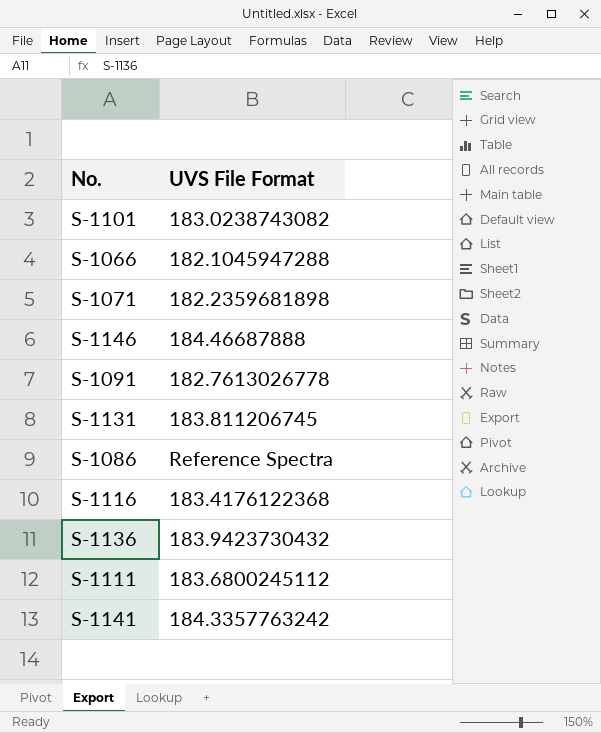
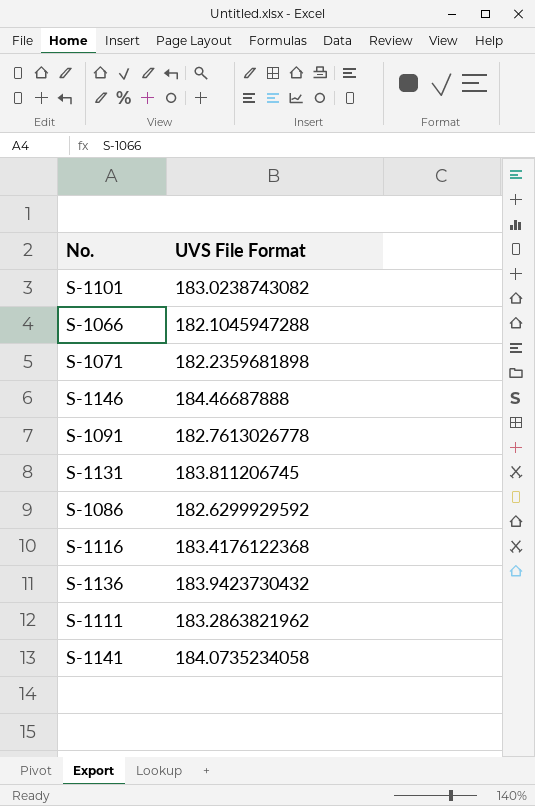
S-1086 | UVS File Format: Reference Spectra -> 182.6299929592
S-1111 | UVS File Format: 183.6800245112 -> 183.2863821962
S-1141 | UVS File Format: 184.3357763242 -> 184.0735234058

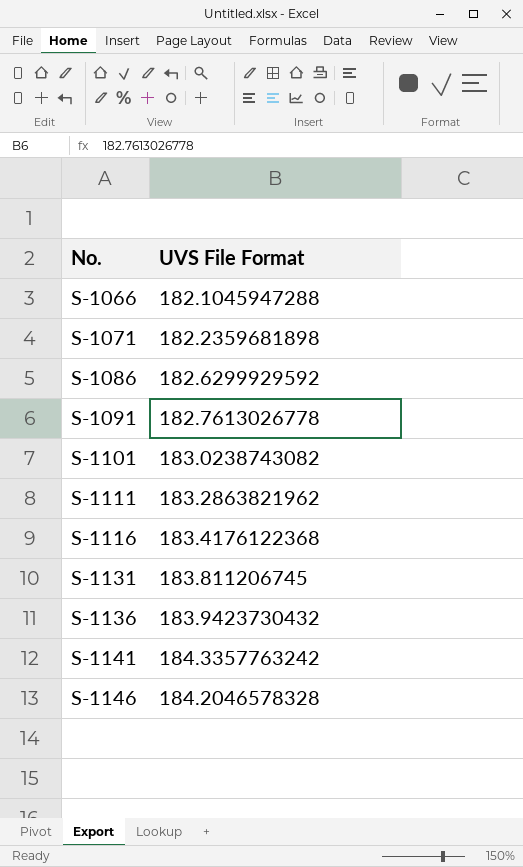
row order: none -> No. ascending
S-1141 | UVS File Format: 184.0735234058 -> 184.3357763242
S-1146 | UVS File Format: 184.46687888 -> 184.2046578328

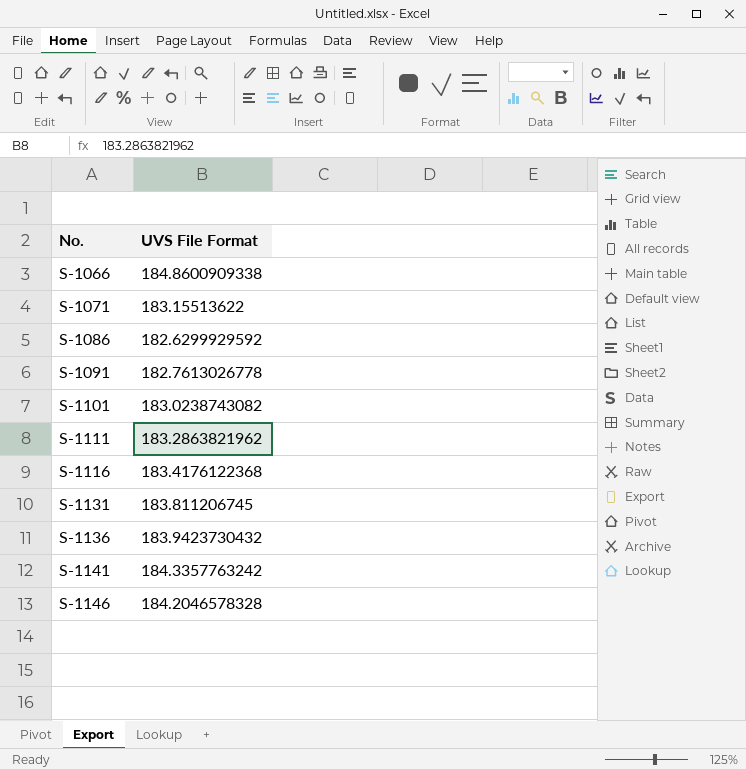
S-1066 | UVS File Format: 182.1045947288 -> 184.8600909338
S-1071 | UVS File Format: 182.2359681898 -> 183.15513622

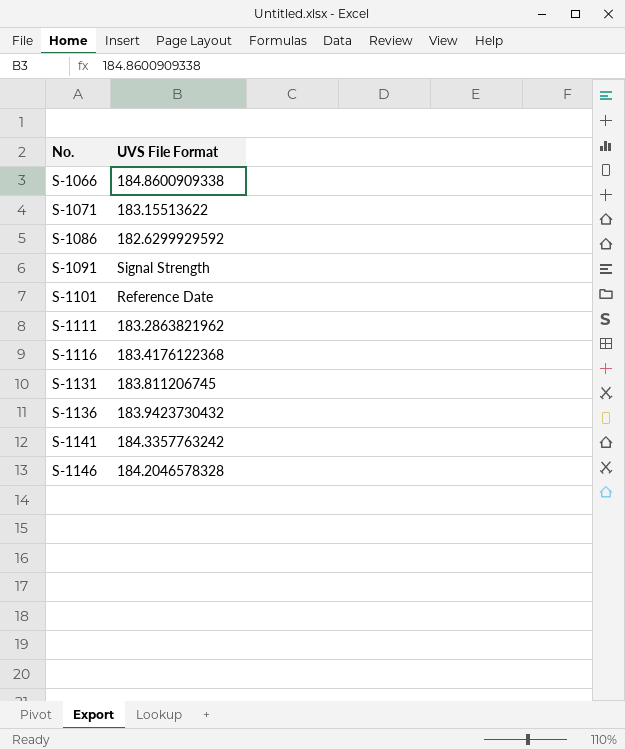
S-1091 | UVS File Format: 182.7613026778 -> Signal Strength
S-1101 | UVS File Format: 183.0238743082 -> Reference Date

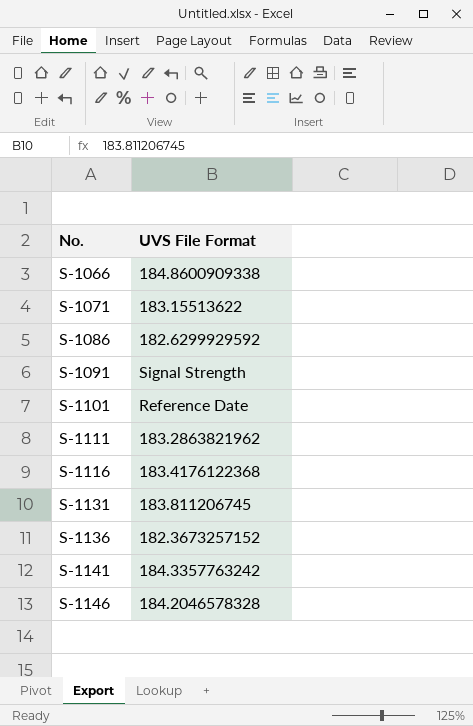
S-1136 | UVS File Format: 183.9423730432 -> 182.3673257152

